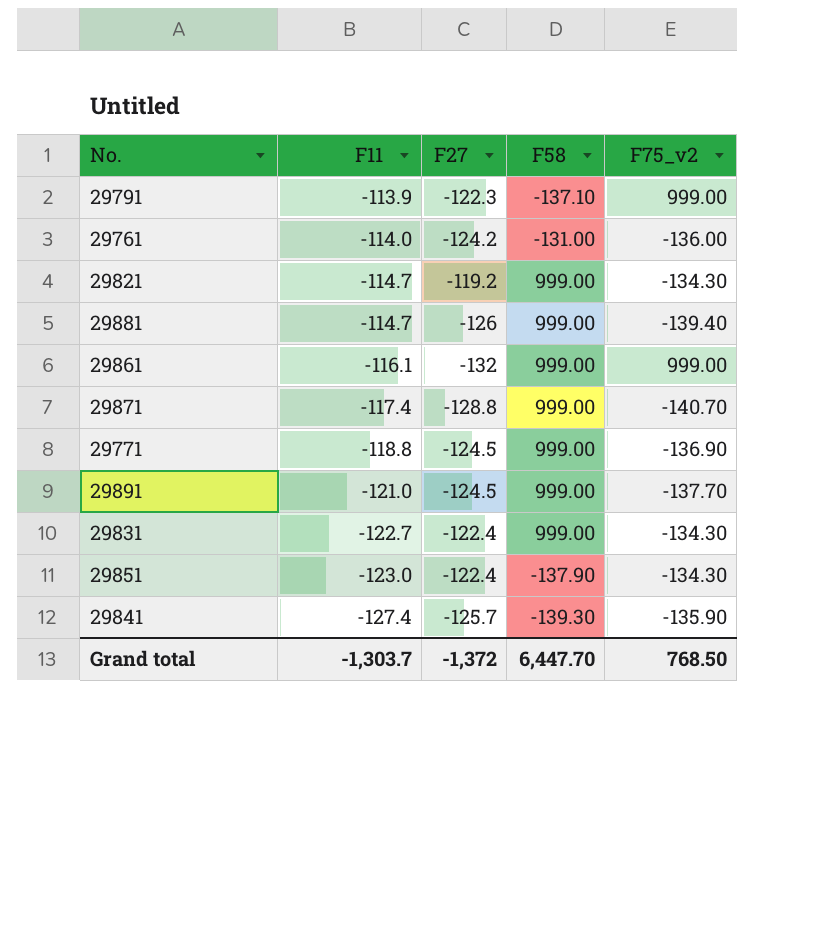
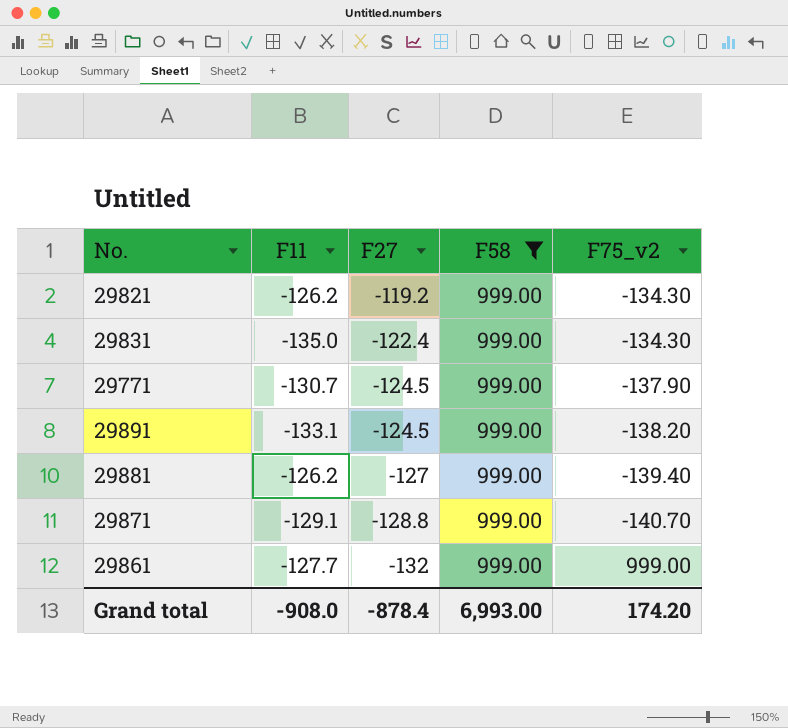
filter: none -> F58 = 999.00
row order: F11 descending -> F27 descending
29821 | F11: -114.7 -> -126.2
29831 | F11: -122.7 -> -135.0
29771 | F11: -118.8 -> -130.7
29771 | F75_v2: -136.90 -> -137.90
29891 | F11: -121.0 -> -133.1
29891 | F75_v2: -137.70 -> -138.20
29881 | F11: -114.7 -> -126.2
29881 | F27: -126 -> -127
29871 | F11: -117.4 -> -129.1
29861 | F11: -116.1 -> -127.7
Grand total | F11: -1,303.7 -> -908.0
Grand total | F27: -1,372 -> -878.4
Grand total | F58: 6,447.70 -> 6,993.00
Grand total | F75_v2: 768.50 -> 174.20

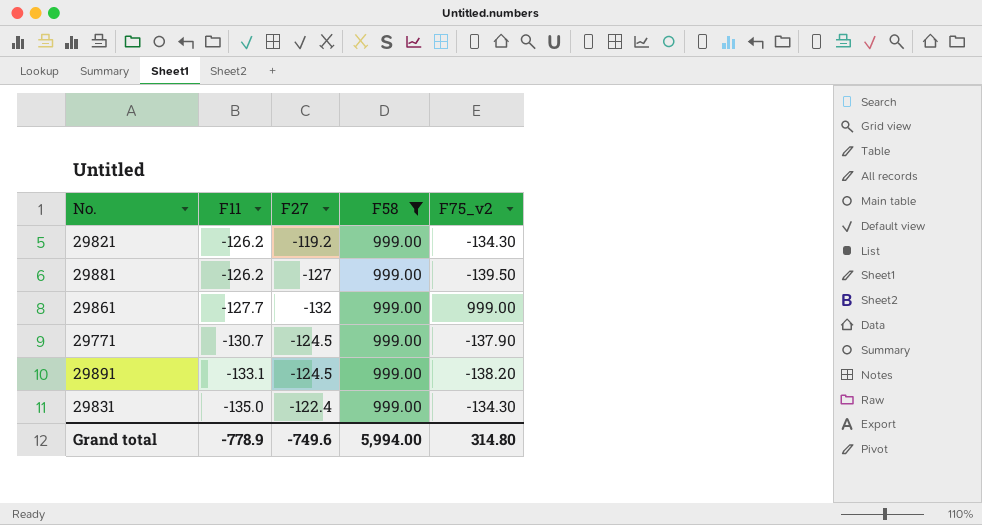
row order: F27 descending -> F11 descending
row 29871: -129.1 | -128.8 | 999.00 | -140.70 -> none
29881 | F75_v2: -139.40 -> -139.50
Grand total | F11: -908.0 -> -778.9
Grand total | F27: -878.4 -> -749.6
Grand total | F58: 6,993.00 -> 5,994.00
Grand total | F75_v2: 174.20 -> 314.80

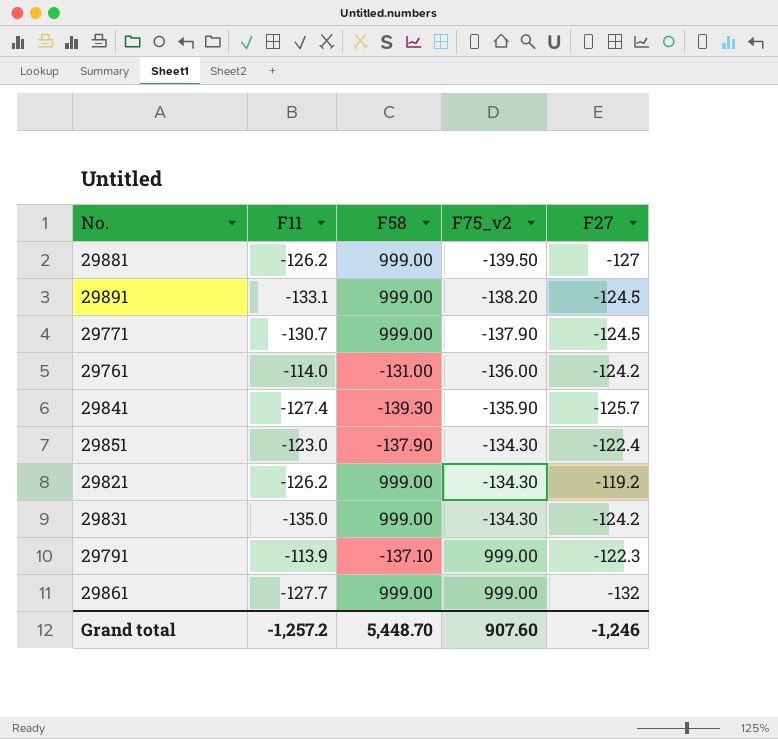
filter: F58 = 999.00 -> none
row order: F11 descending -> F75_v2 ascending
column F27 | position: 3 -> 5
29831 | F27: -122.4 -> -124.2
Grand total | F11: -778.9 -> -1,257.2
Grand total | F58: 5,994.00 -> 5,448.70
Grand total | F75_v2: 314.80 -> 907.60
Grand total | F27: -749.6 -> -1,246

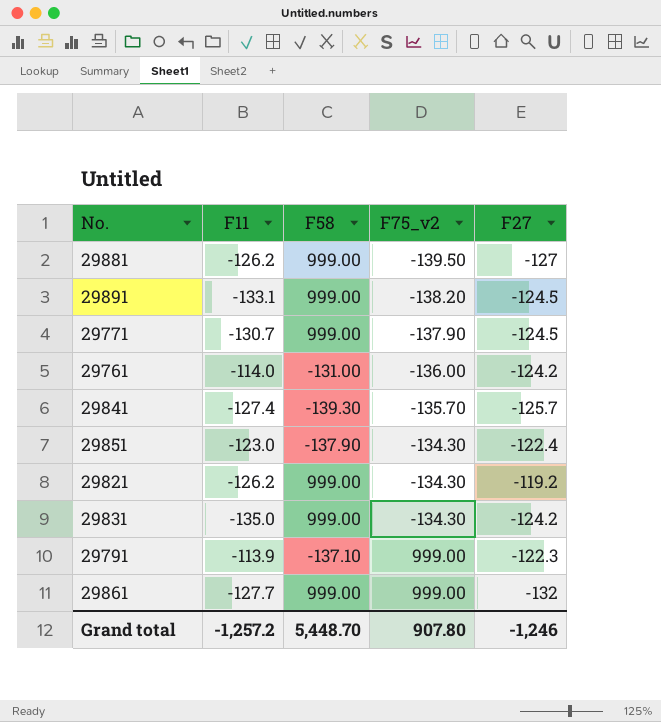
29841 | F75_v2: -135.90 -> -135.70
Grand total | F75_v2: 907.60 -> 907.80

